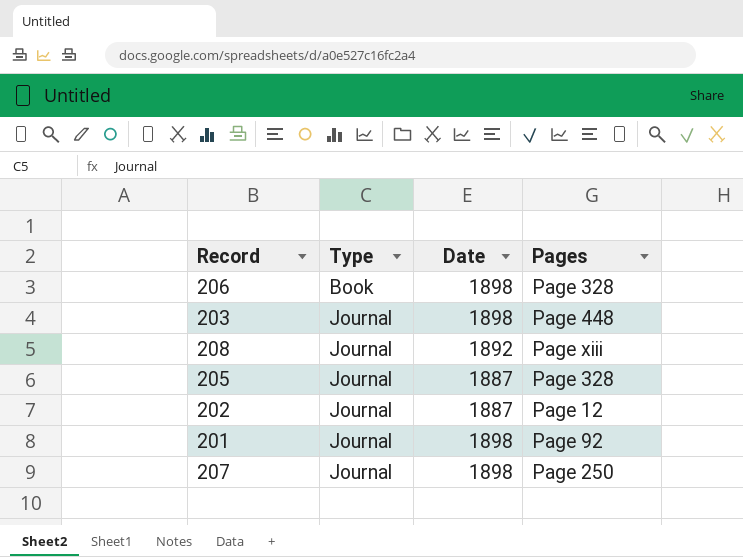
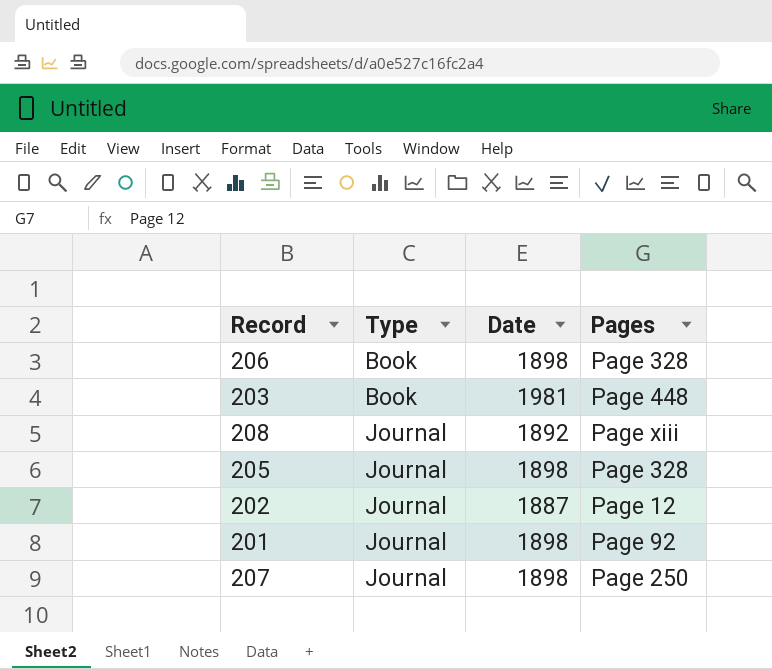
203 | Type: Journal -> Book
203 | Date: 1898 -> 1981
205 | Date: 1887 -> 1898

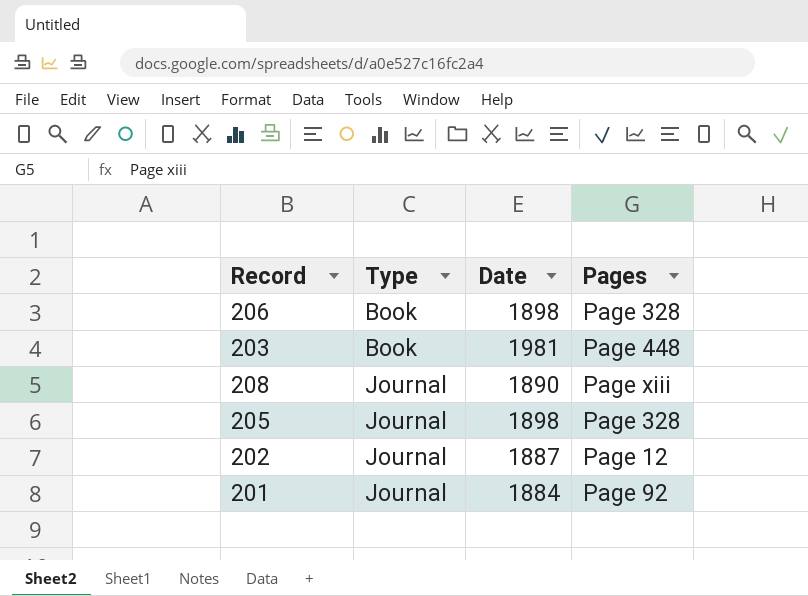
row 207: Journal | 1898 | Page 250 -> none
208 | Date: 1892 -> 1890
201 | Date: 1898 -> 1884

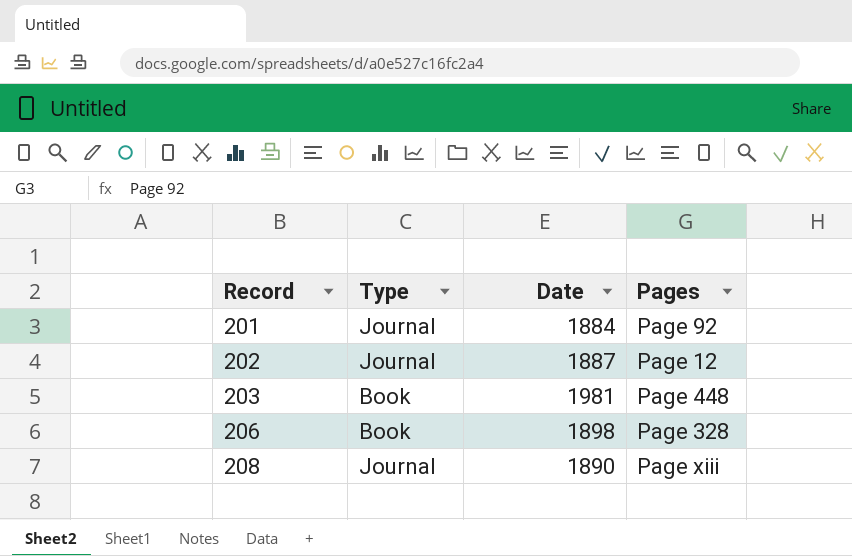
row order: Type ascending -> Record ascending
row 205: Journal | 1898 | Page 328 -> none

